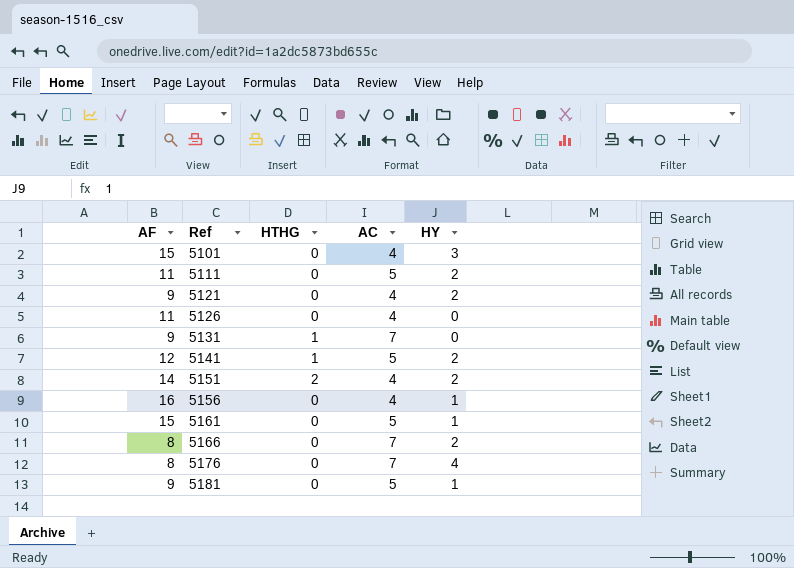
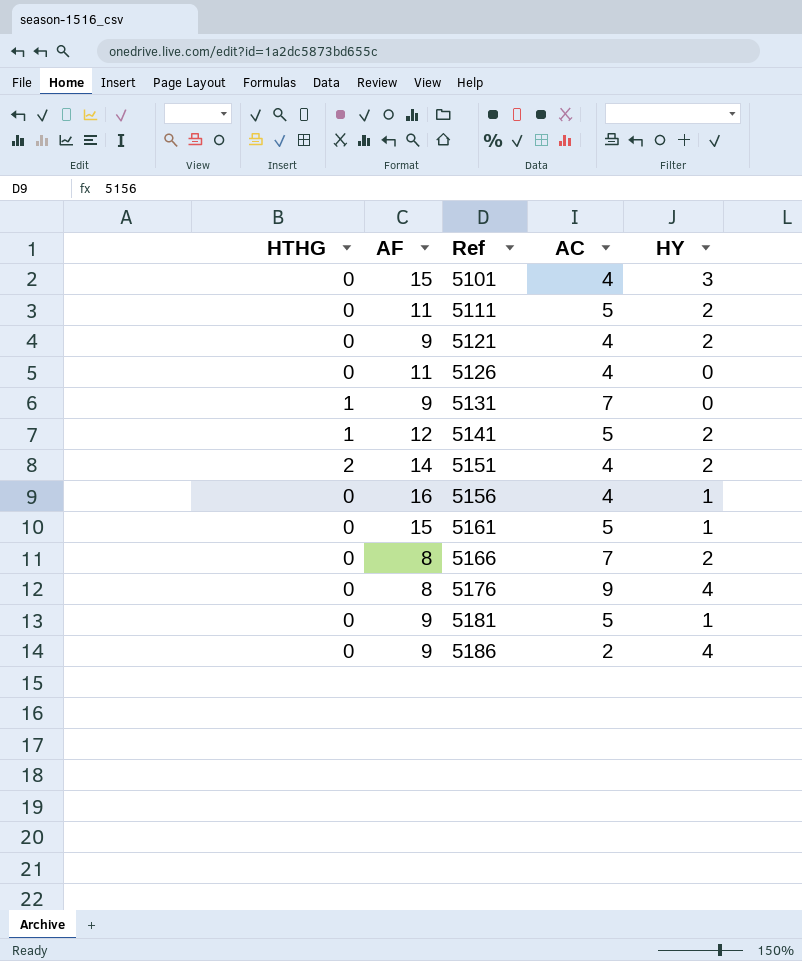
column HTHG | position: 3 -> 1
5176 | AC: 7 -> 9
row 5186: none -> 0 | 9 | 2 | 4

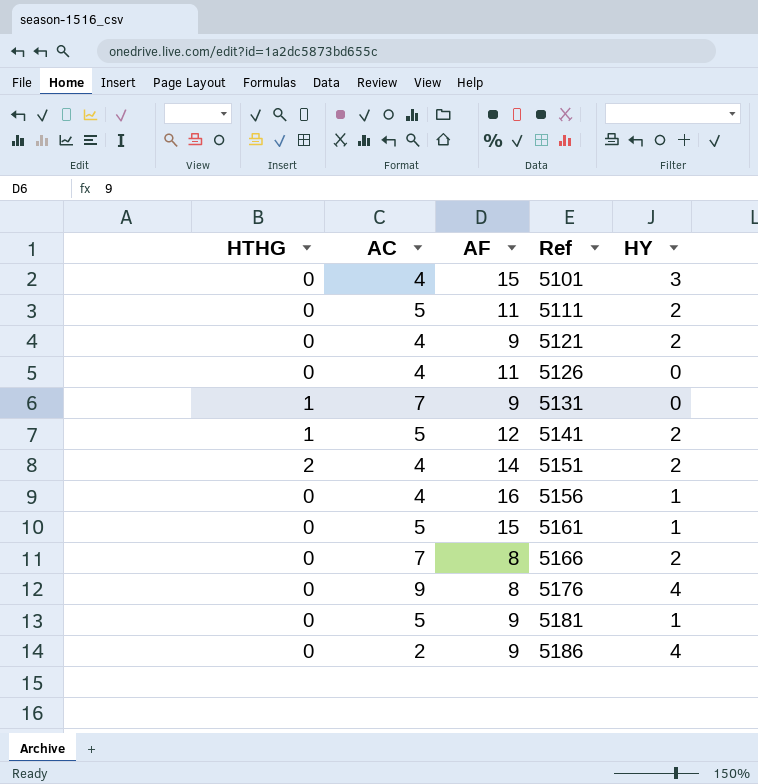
column AC | position: 4 -> 2

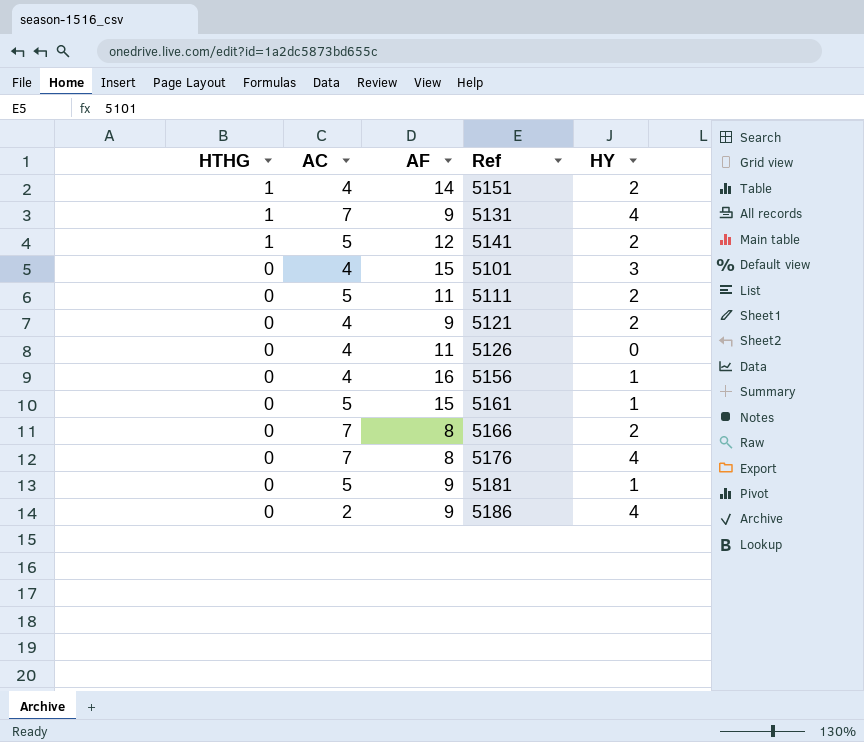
row order: Ref ascending -> HTHG descending
5151 | HTHG: 2 -> 1
5131 | HY: 0 -> 4
5176 | AC: 9 -> 7

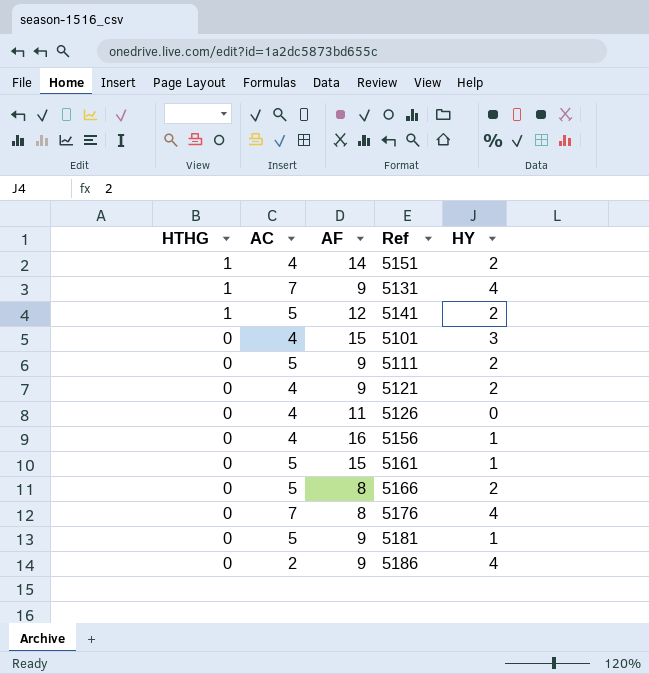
5111 | AF: 11 -> 9
5166 | AC: 7 -> 5

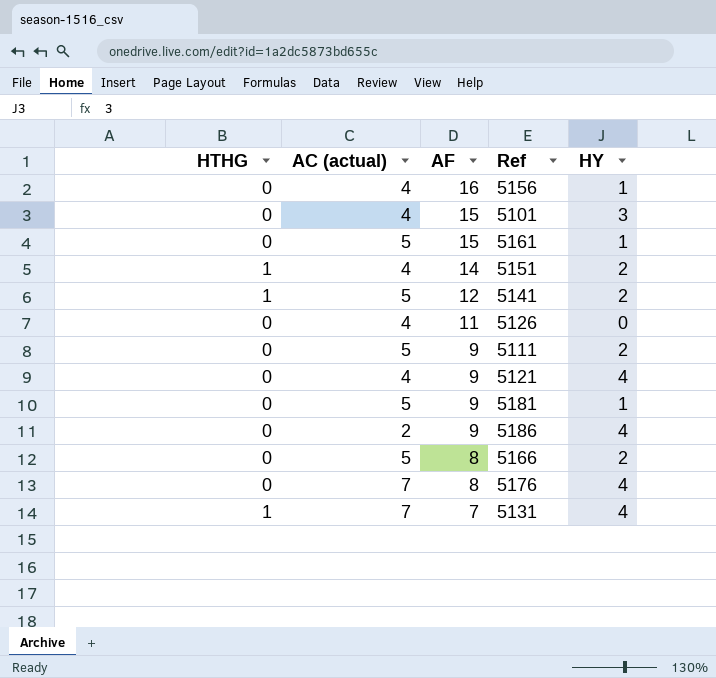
row order: HTHG descending -> AF descending
column name: AC -> AC (actual)
5121 | HY: 2 -> 4
5131 | AF: 9 -> 7

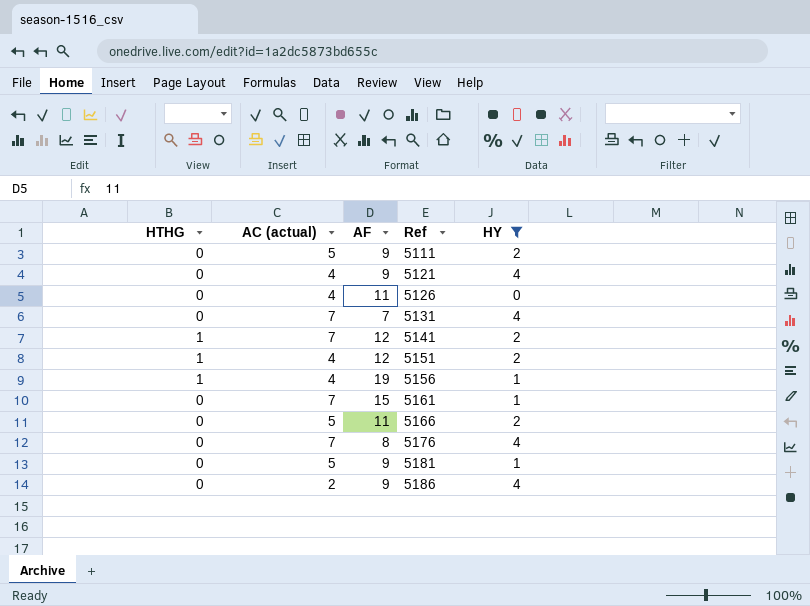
filter: none -> HY != 3
row order: AF descending -> Ref ascending
5131 | HTHG: 1 -> 0
5141 | AC (actual): 5 -> 7
5151 | AF: 14 -> 12
5156 | HTHG: 0 -> 1
5156 | AF: 16 -> 19
5161 | AC (actual): 5 -> 7
5166 | AF: 8 -> 11

